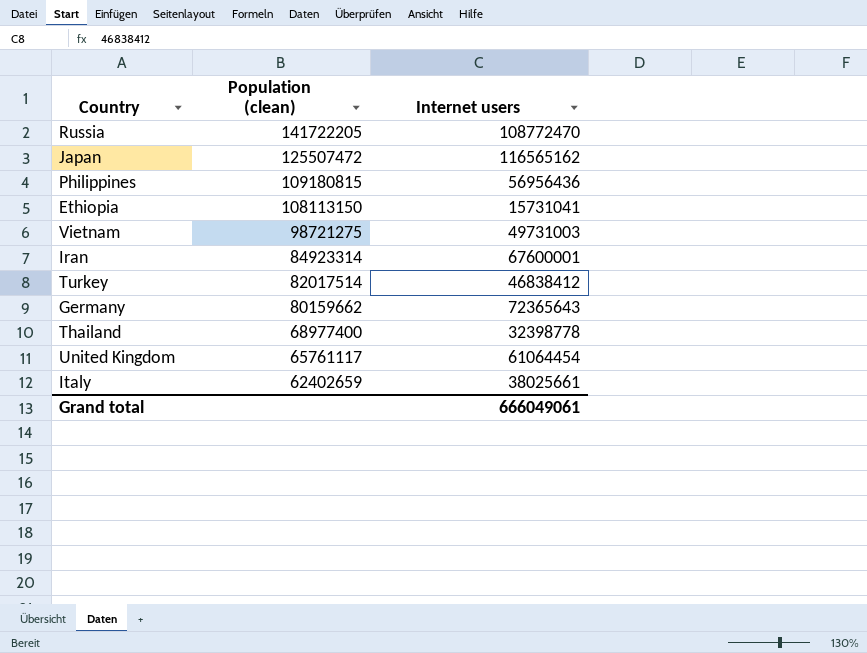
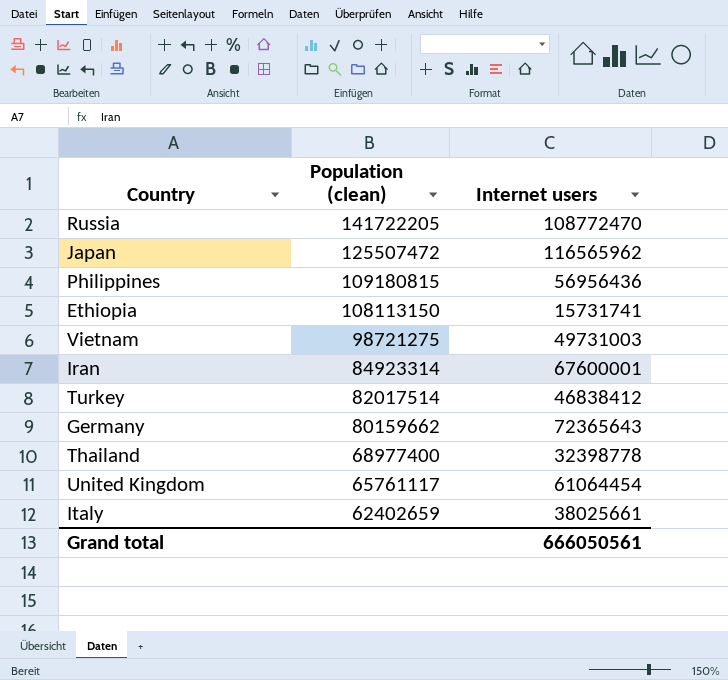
Japan | Internet users: 116565162 -> 116565962
Ethiopia | Internet users: 15731041 -> 15731741
Grand total | Internet users: 666049061 -> 666050561

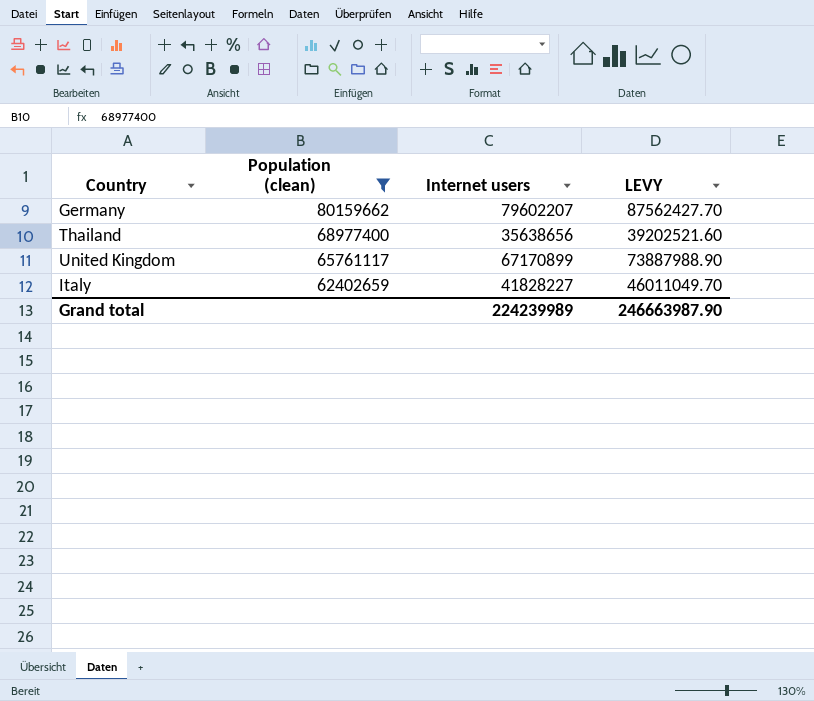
filter: none -> Population (clean) <= 80159662
column LEVY | formula: none -> [Internet users] * 1.1
Germany | Internet users: 72365643 -> 79602207
Thailand | Internet users: 32398778 -> 35638656
United Kingdom | Internet users: 61064454 -> 67170899
Italy | Internet users: 38025661 -> 41828227
Grand total | Internet users: 666050561 -> 224239989

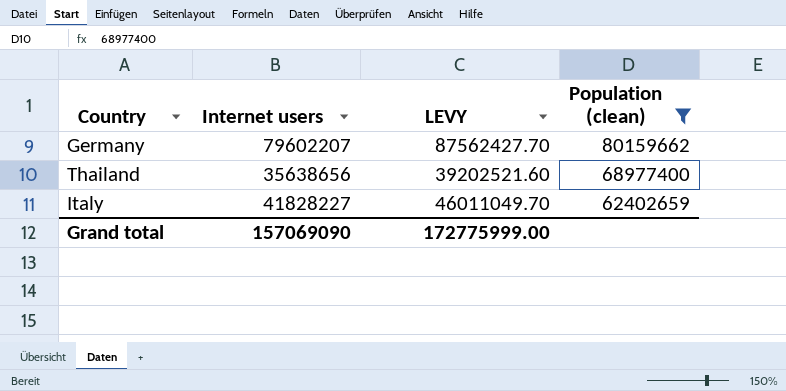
column Population (clean) | position: 2 -> 4
row United Kingdom: 65761117 | 67170899 | 73887988.90 -> none
Grand total | Internet users: 224239989 -> 157069090
Grand total | LEVY: 246663987.90 -> 172775999.00

